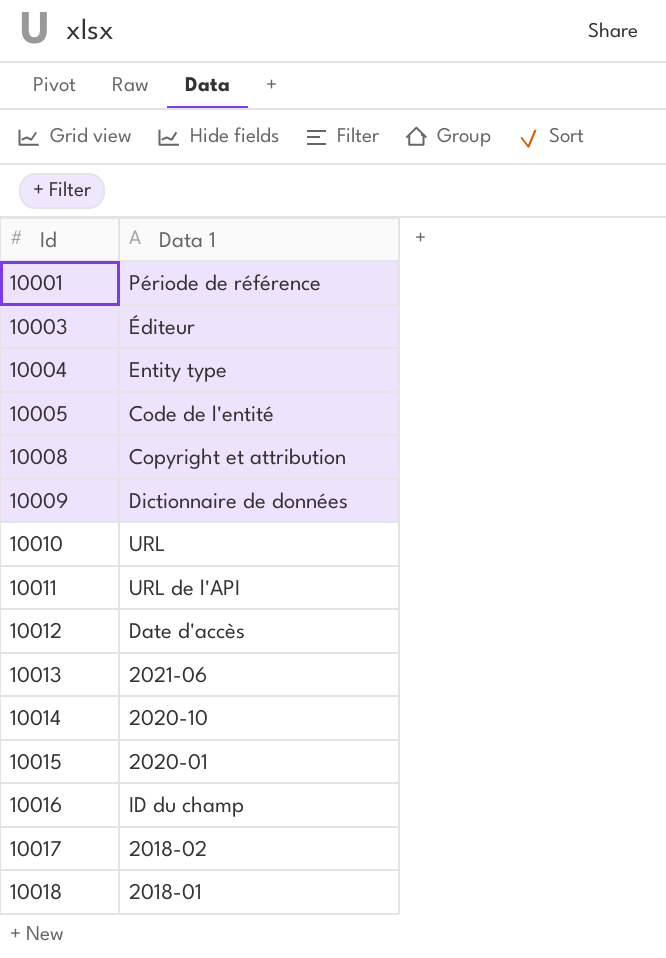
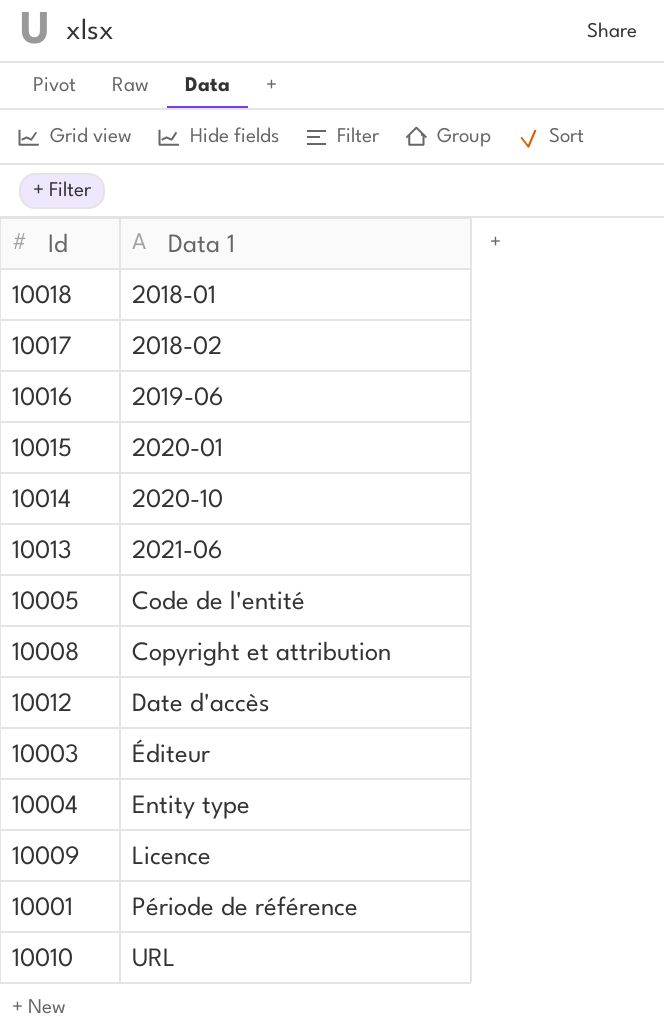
row order: Id ascending -> Data 1 ascending
row 10011: URL de l'API -> none
10016 | Data 1: ID du champ -> 2019-06
10009 | Data 1: Dictionnaire de données -> Licence

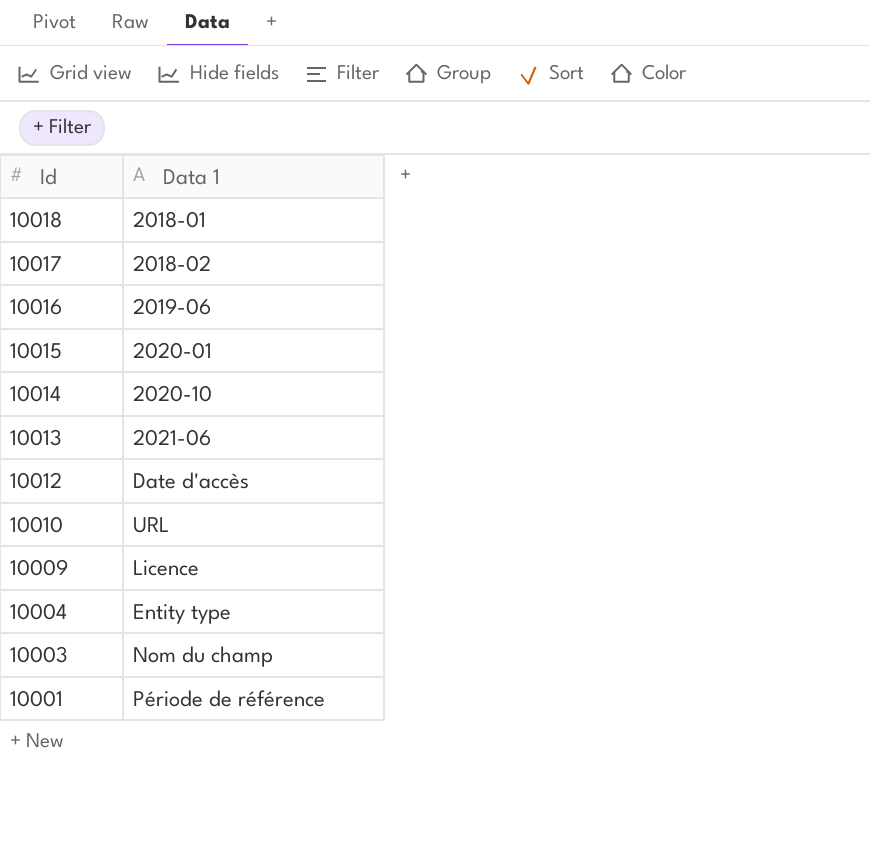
row order: Data 1 ascending -> Id descending
row 10005: Code de l'entité -> none
row 10008: Copyright et attribution -> none
10003 | Data 1: Éditeur -> Nom du champ

